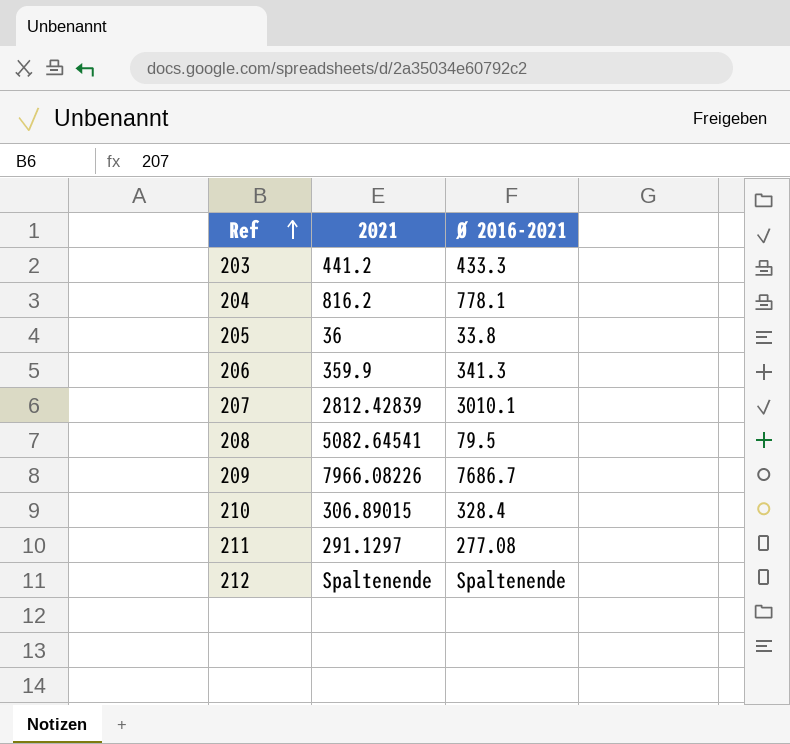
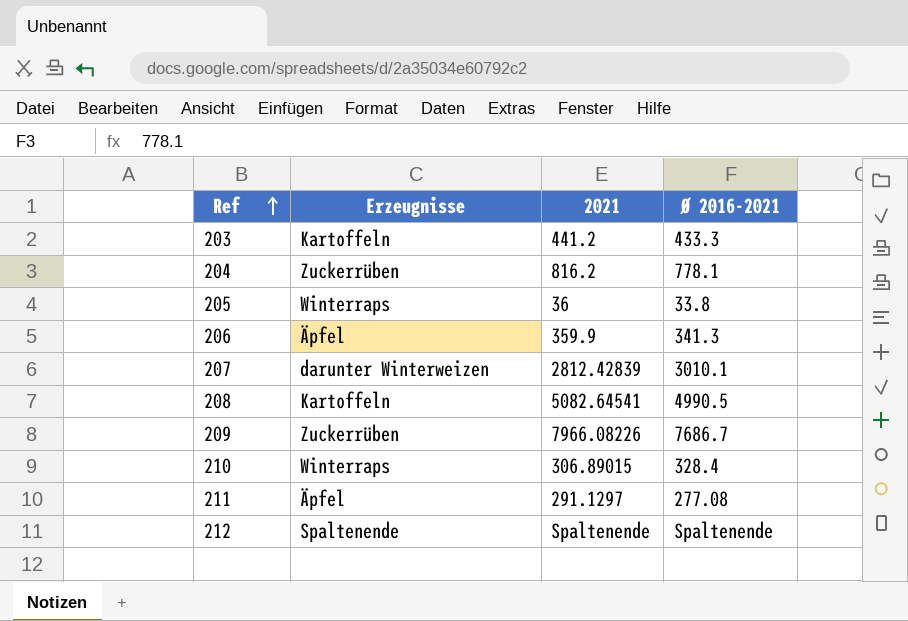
column Erzeugnisse | position: none -> 2
208 | Ø 2016-2021: 79.5 -> 4990.5

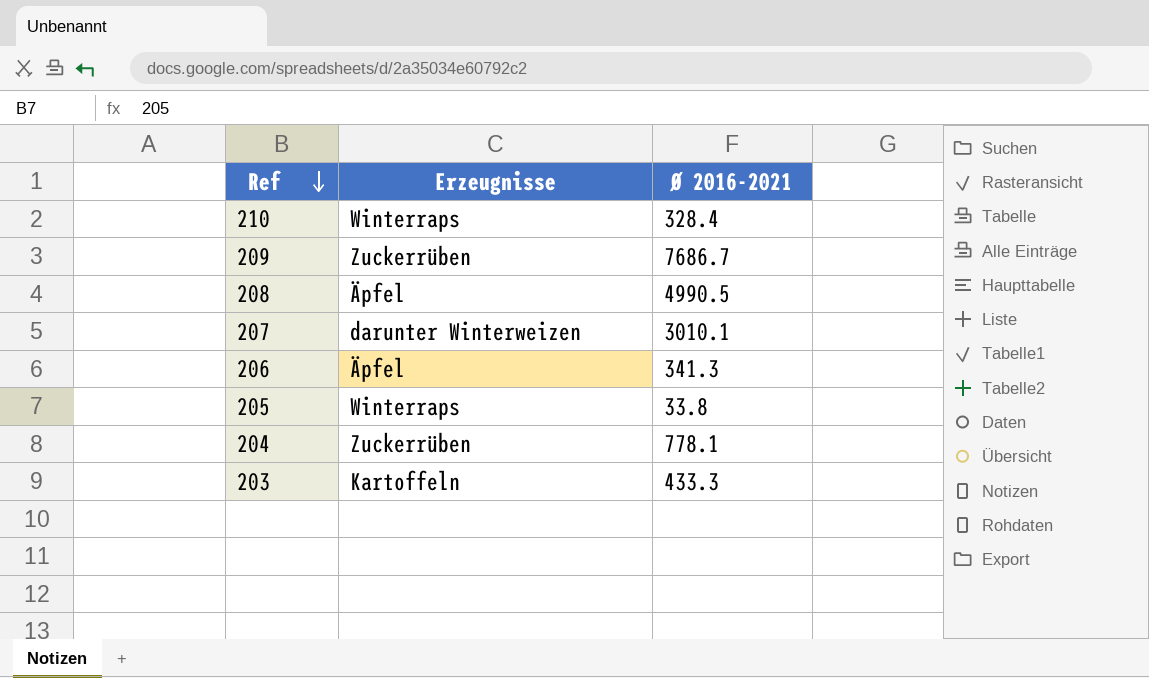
row order: Ref ascending -> Ref descending
column 2021 | position: 3 -> none
row 211: Äpfel | 291.1297 | 277.08 -> none
row 212: Spaltenende | Spaltenende | Spaltenende -> none
208 | Erzeugnisse: Kartoffeln -> Äpfel

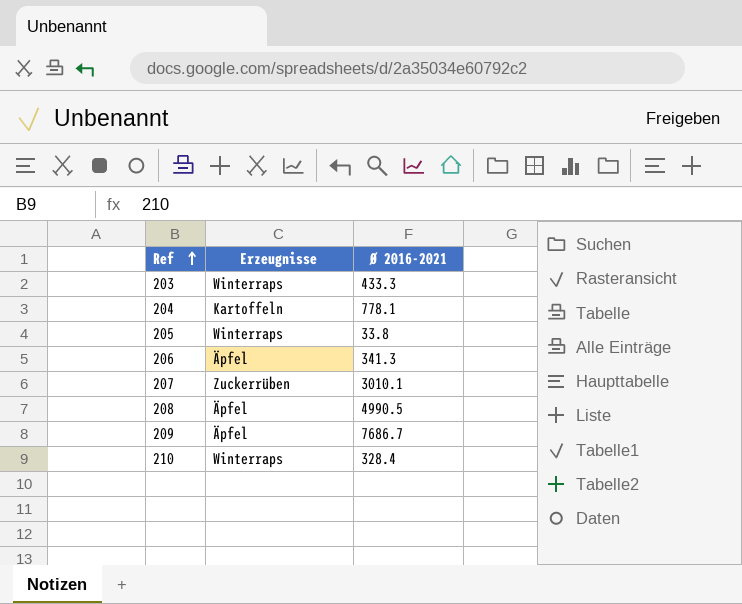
row order: Ref descending -> Ref ascending
203 | Erzeugnisse: Kartoffeln -> Winterraps
204 | Erzeugnisse: Zuckerrüben -> Kartoffeln
207 | Erzeugnisse: darunter Winterweizen -> Zuckerrüben
209 | Erzeugnisse: Zuckerrüben -> Äpfel

